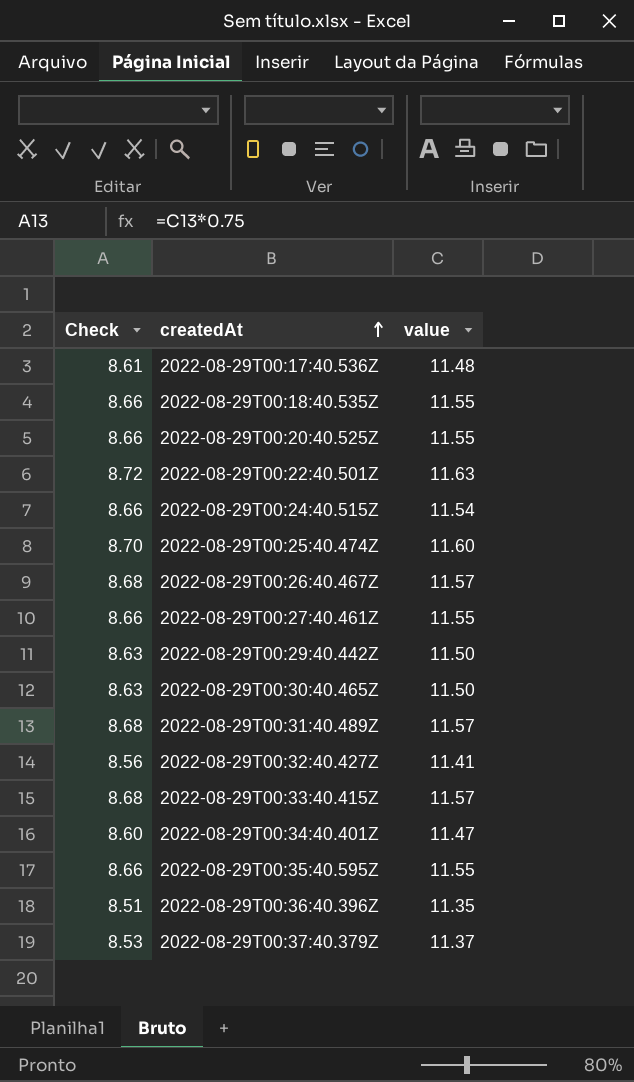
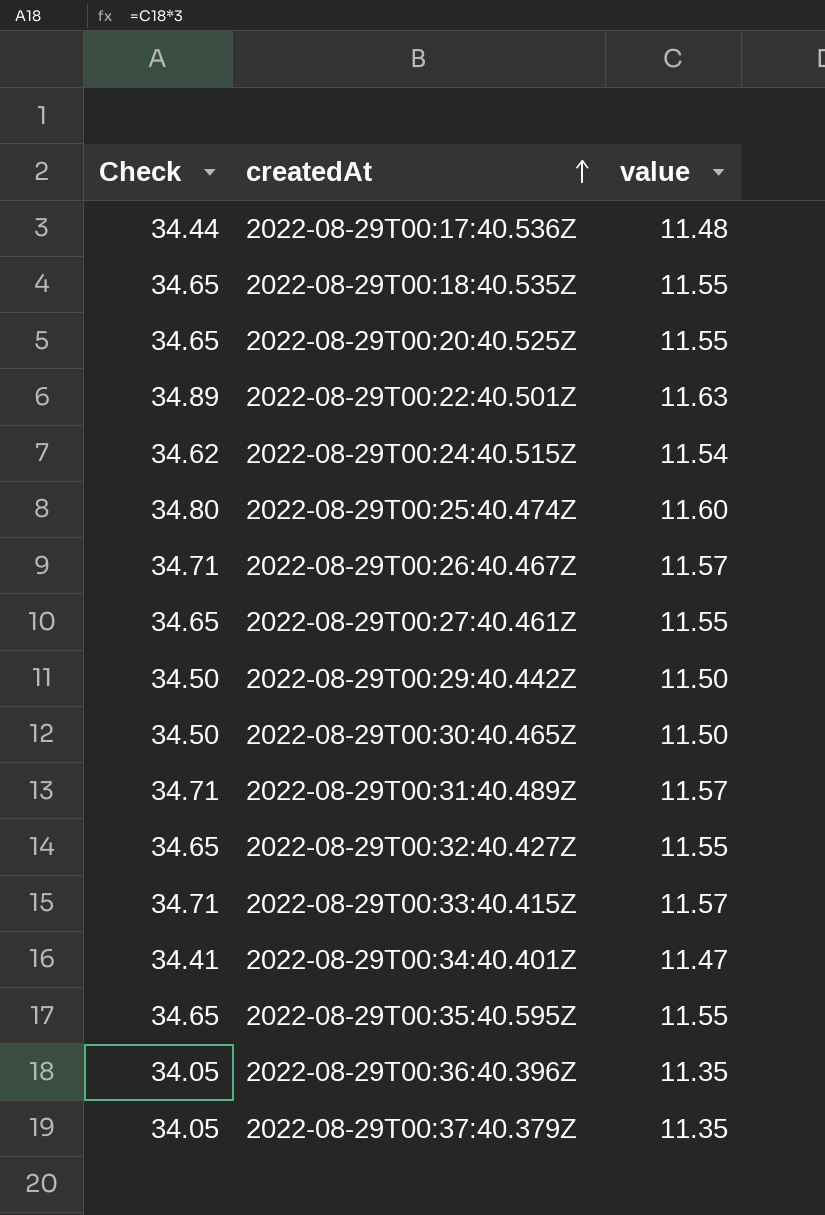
column Check | formula: [value] * 0.75 -> [value] * 3
2022-08-29T00:32:40.427Z | value: 11.41 -> 11.55
2022-08-29T00:37:40.379Z | value: 11.37 -> 11.35

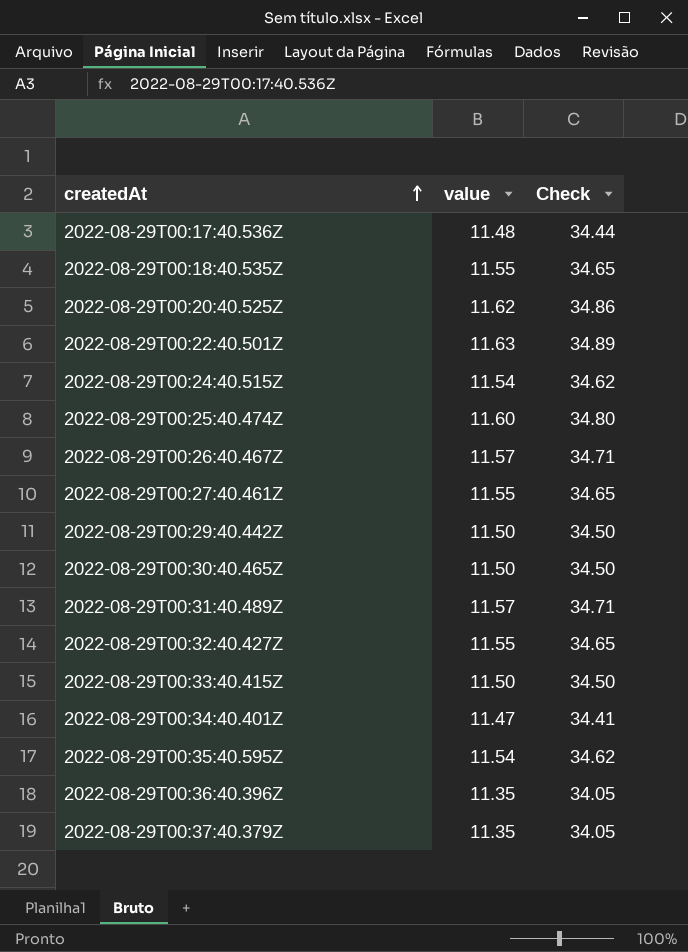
column Check | position: 1 -> 3
2022-08-29T00:20:40.525Z | value: 11.55 -> 11.62
2022-08-29T00:20:40.525Z | Check: 34.65 -> 34.86
2022-08-29T00:33:40.415Z | value: 11.57 -> 11.50
2022-08-29T00:33:40.415Z | Check: 34.71 -> 34.50
2022-08-29T00:35:40.595Z | value: 11.55 -> 11.54
2022-08-29T00:35:40.595Z | Check: 34.65 -> 34.62

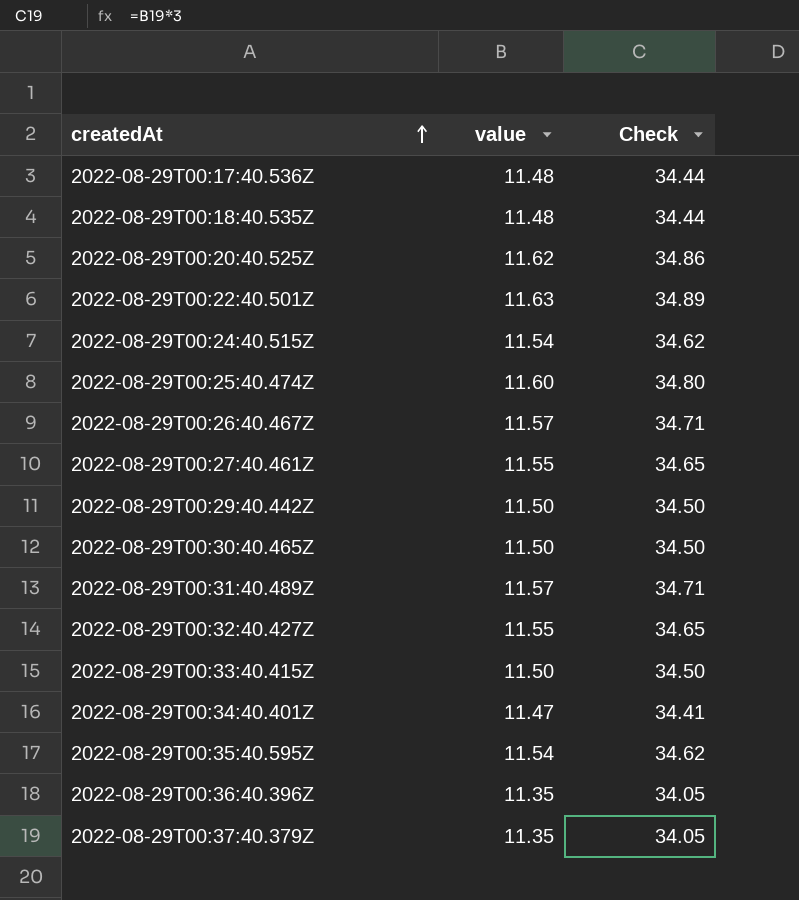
2022-08-29T00:18:40.535Z | value: 11.55 -> 11.48
2022-08-29T00:18:40.535Z | Check: 34.65 -> 34.44

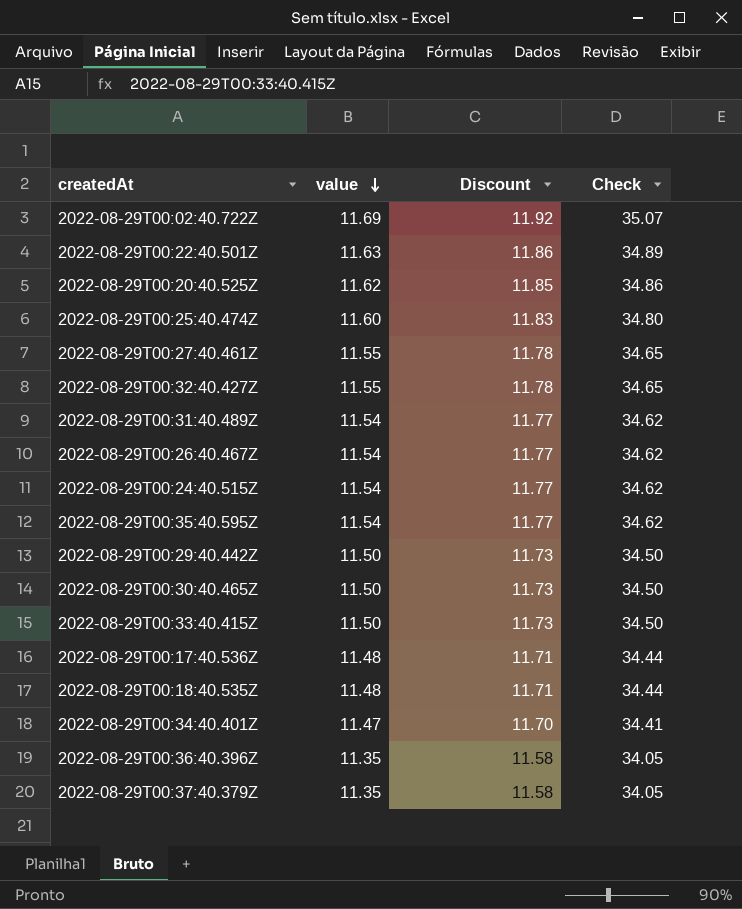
row order: createdAt ascending -> value descending
column Discount | formula: none -> [value] * 1.02
row 2022-08-29T00:02:40.722Z: none -> 11.69 | 11.92 | 35.07
2022-08-29T00:31:40.489Z | value: 11.57 -> 11.54
2022-08-29T00:31:40.489Z | Check: 34.71 -> 34.62
2022-08-29T00:26:40.467Z | value: 11.57 -> 11.54
2022-08-29T00:26:40.467Z | Check: 34.71 -> 34.62

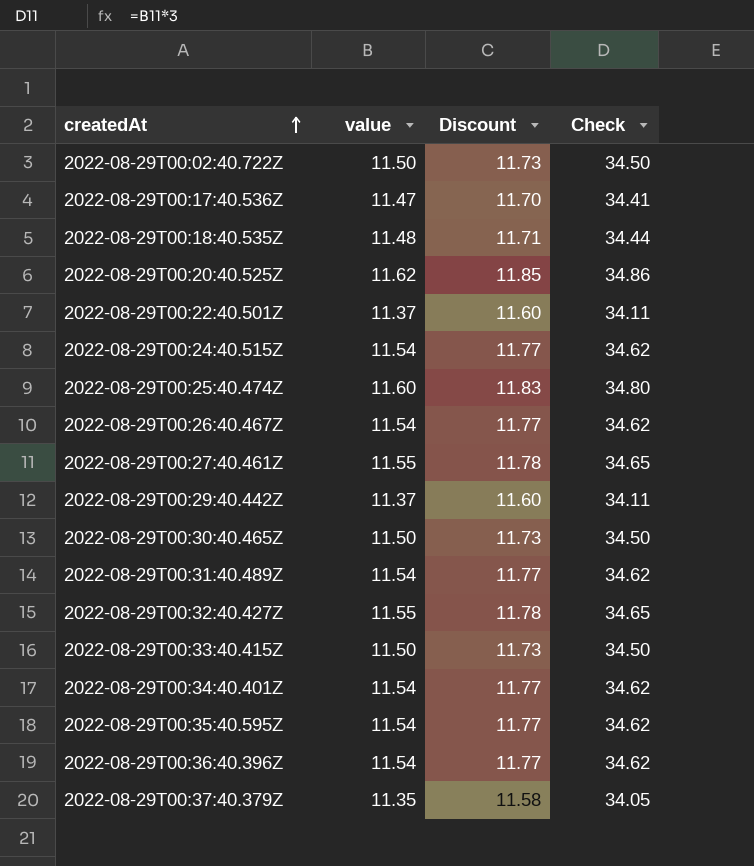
row order: value descending -> createdAt ascending
2022-08-29T00:02:40.722Z | value: 11.69 -> 11.50
2022-08-29T00:02:40.722Z | Discount: 11.92 -> 11.73
2022-08-29T00:02:40.722Z | Check: 35.07 -> 34.50
2022-08-29T00:17:40.536Z | value: 11.48 -> 11.47
2022-08-29T00:17:40.536Z | Discount: 11.71 -> 11.70
2022-08-29T00:17:40.536Z | Check: 34.44 -> 34.41
2022-08-29T00:22:40.501Z | value: 11.63 -> 11.37
2022-08-29T00:22:40.501Z | Discount: 11.86 -> 11.60
2022-08-29T00:22:40.501Z | Check: 34.89 -> 34.11
2022-08-29T00:29:40.442Z | value: 11.50 -> 11.37
2022-08-29T00:29:40.442Z | Discount: 11.73 -> 11.60
2022-08-29T00:29:40.442Z | Check: 34.50 -> 34.11
2022-08-29T00:34:40.401Z | value: 11.47 -> 11.54
2022-08-29T00:34:40.401Z | Discount: 11.70 -> 11.77
2022-08-29T00:34:40.401Z | Check: 34.41 -> 34.62
2022-08-29T00:36:40.396Z | value: 11.35 -> 11.54
2022-08-29T00:36:40.396Z | Discount: 11.58 -> 11.77
2022-08-29T00:36:40.396Z | Check: 34.05 -> 34.62

